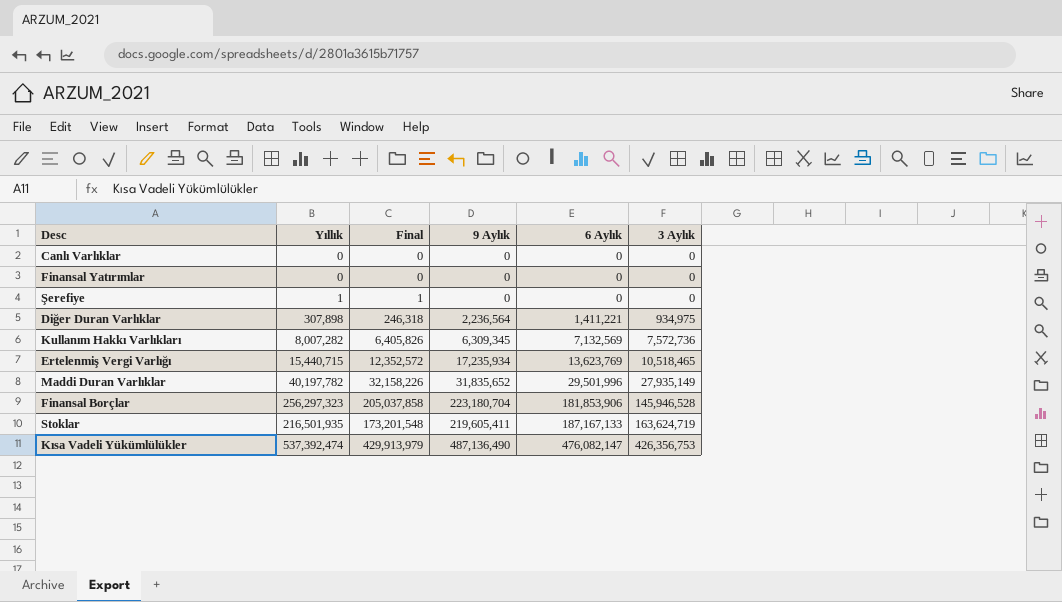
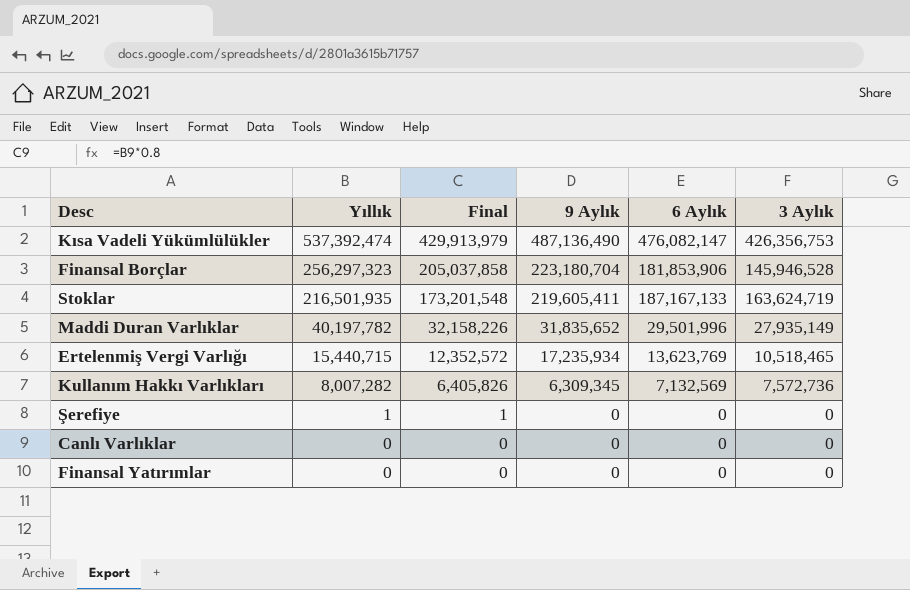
row order: 6 Aylık ascending -> Yıllık descending
row Diğer Duran Varlıklar: 307,898 | 246,318 | 2,236,564 | 1,411,221 | 934,975 -> none

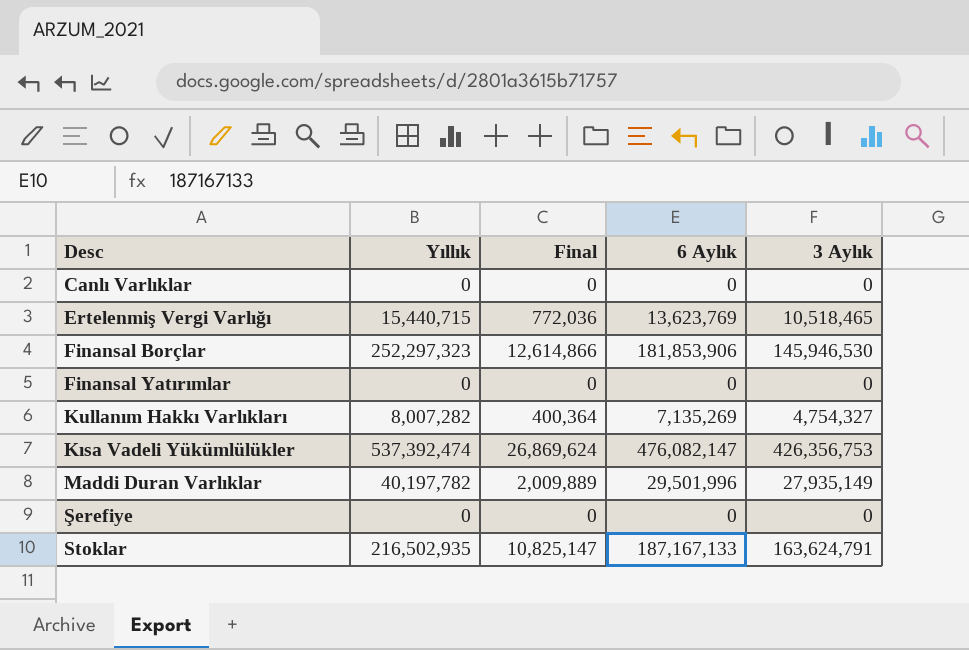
row order: Yıllık descending -> Desc ascending
column 9 Aylık | position: 4 -> none
column Final | formula: [Yıllık] * 0.8 -> [Yıllık] * 0.05
Finansal Borçlar | Yıllık: 256,297,323 -> 252,297,323
Finansal Borçlar | 3 Aylık: 145,946,528 -> 145,946,530
Kullanım Hakkı Varlıkları | 6 Aylık: 7,132,569 -> 7,135,269
Kullanım Hakkı Varlıkları | 3 Aylık: 7,572,736 -> 4,754,327
Şerefiye | Yıllık: 1 -> 0
Stoklar | Yıllık: 216,501,935 -> 216,502,935
Stoklar | 3 Aylık: 163,624,719 -> 163,624,791

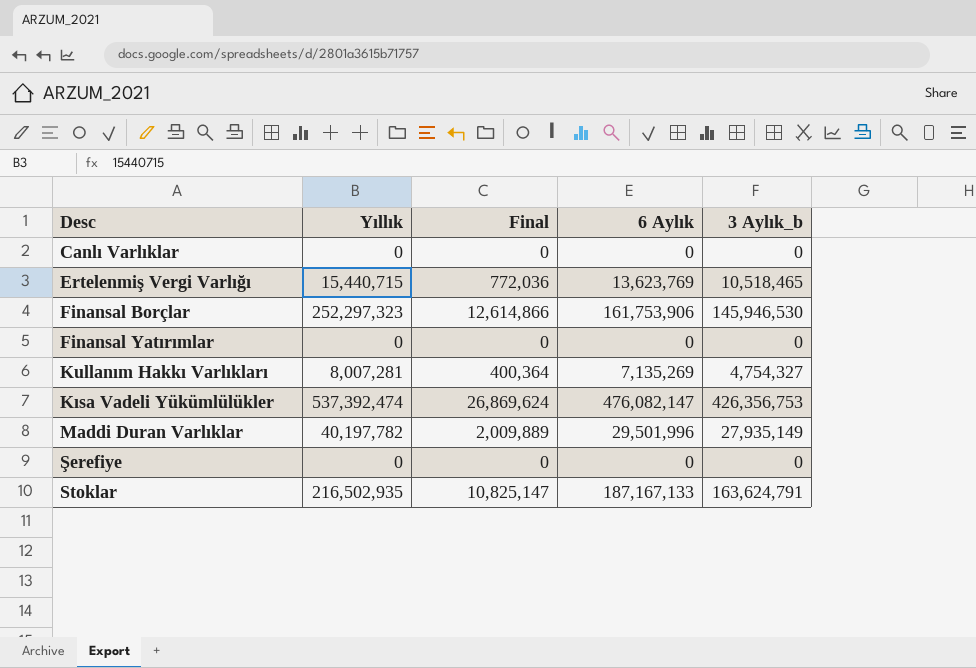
column name: 3 Aylık -> 3 Aylık_b
Finansal Borçlar | 6 Aylık: 181,853,906 -> 161,753,906
Kullanım Hakkı Varlıkları | Yıllık: 8,007,282 -> 8,007,281

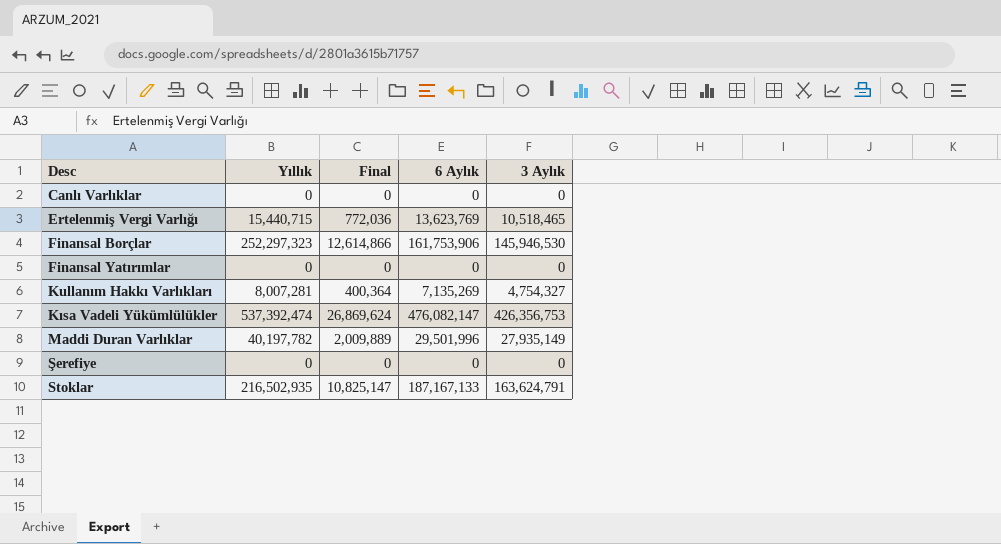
column name: 3 Aylık_b -> 3 Aylık

